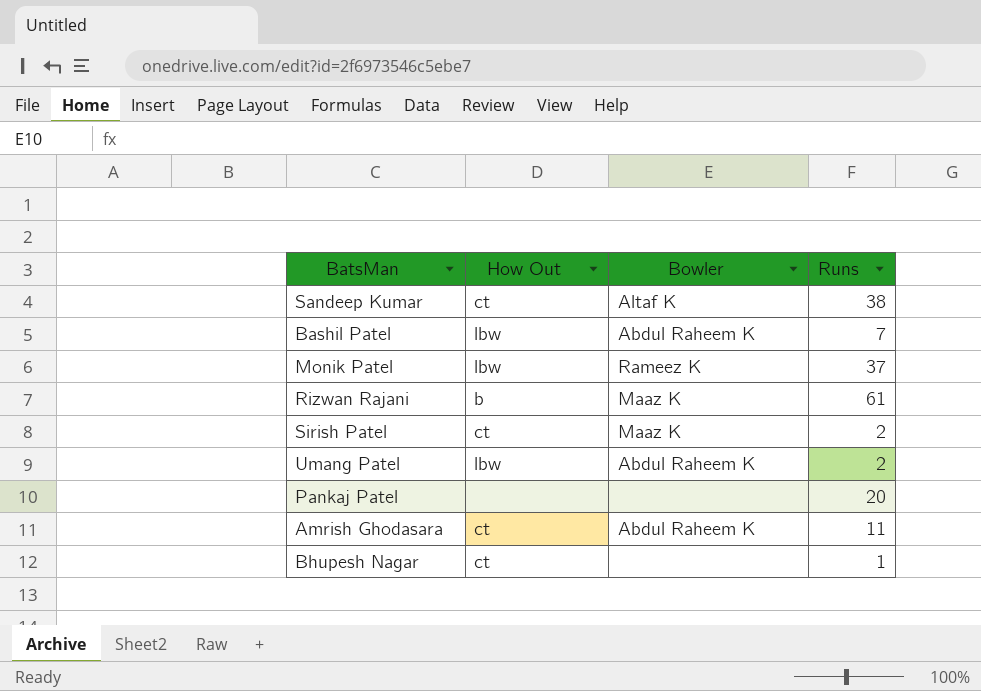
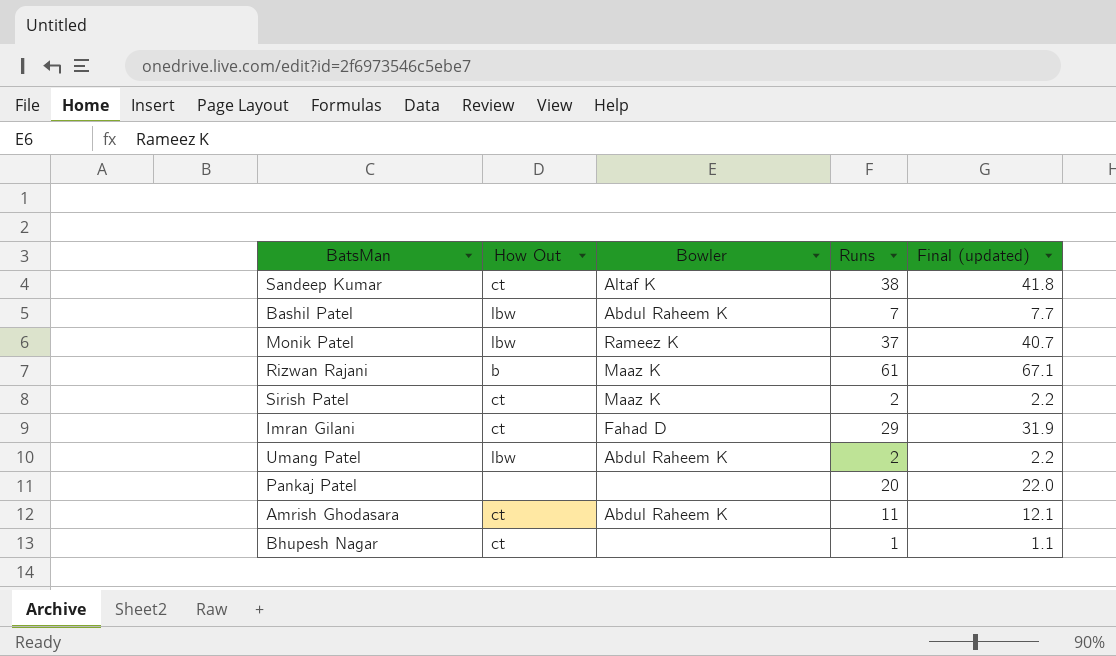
column Final (updated) | formula: none -> [Runs] * 1.1
row Imran Gilani: none -> ct | Fahad D | 29 | 31.9

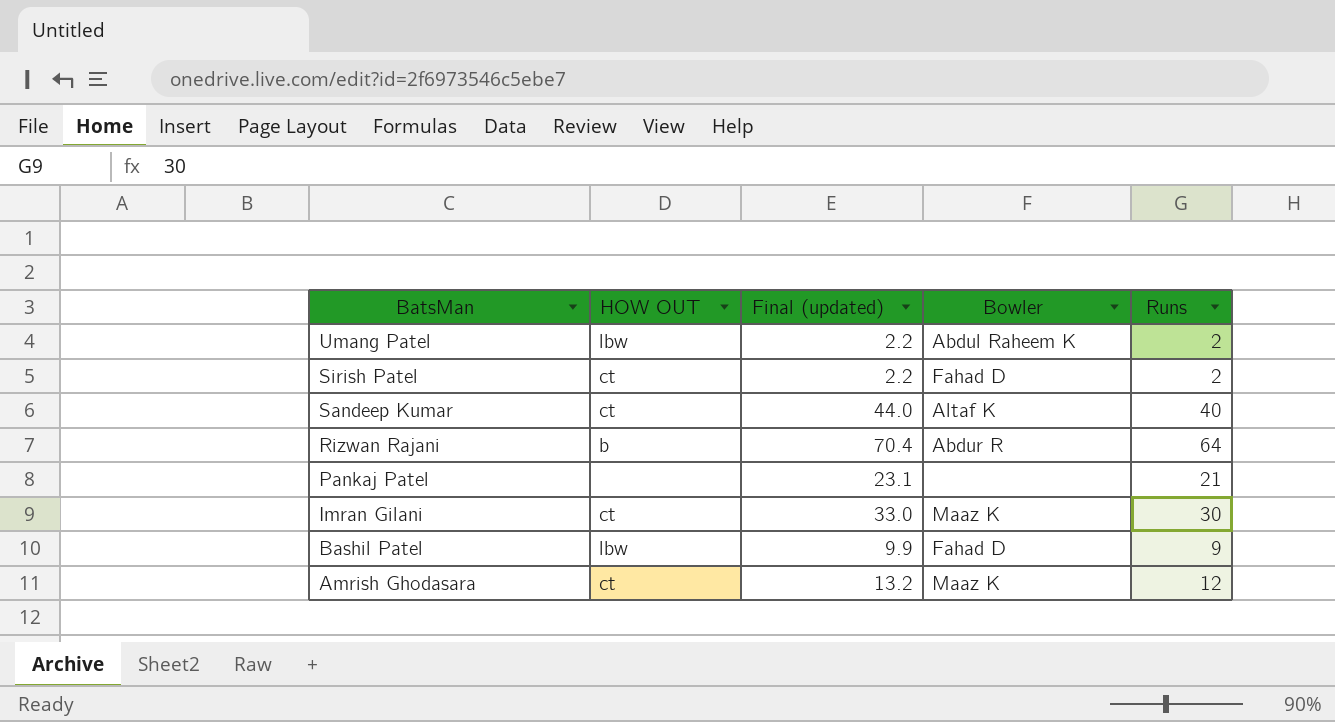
row order: none -> BatsMan descending
column name: How Out -> HOW OUT
column Final (updated) | position: 5 -> 3
row Monik Patel: lbw | Rameez K | 37 | 40.7 -> none
row Bhupesh Nagar: ct | none | 1 | 1.1 -> none
Sirish Patel | Bowler: Maaz K -> Fahad D
Sandeep Kumar | Final (updated): 41.8 -> 44.0
Sandeep Kumar | Runs: 38 -> 40
Rizwan Rajani | Final (updated): 67.1 -> 70.4
Rizwan Rajani | Bowler: Maaz K -> Abdur R
Rizwan Rajani | Runs: 61 -> 64
Pankaj Patel | Final (updated): 22.0 -> 23.1
Pankaj Patel | Runs: 20 -> 21
Imran Gilani | Final (updated): 31.9 -> 33.0
Imran Gilani | Bowler: Fahad D -> Maaz K
Imran Gilani | Runs: 29 -> 30
Bashil Patel | Final (updated): 7.7 -> 9.9
Bashil Patel | Bowler: Abdul Raheem K -> Fahad D
Bashil Patel | Runs: 7 -> 9
Amrish Ghodasara | Final (updated): 12.1 -> 13.2
Amrish Ghodasara | Bowler: Abdul Raheem K -> Maaz K
Amrish Ghodasara | Runs: 11 -> 12

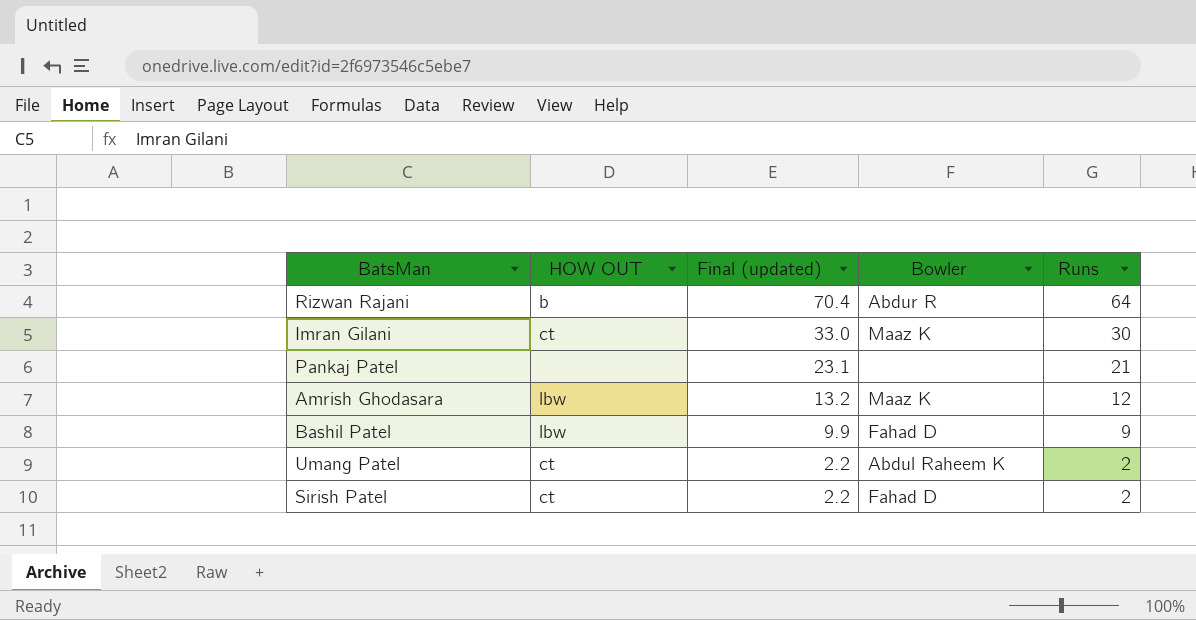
row order: BatsMan descending -> Final (updated) descending
row Sandeep Kumar: ct | 44.0 | Altaf K | 40 -> none
Amrish Ghodasara | HOW OUT: ct -> lbw
Umang Patel | HOW OUT: lbw -> ct

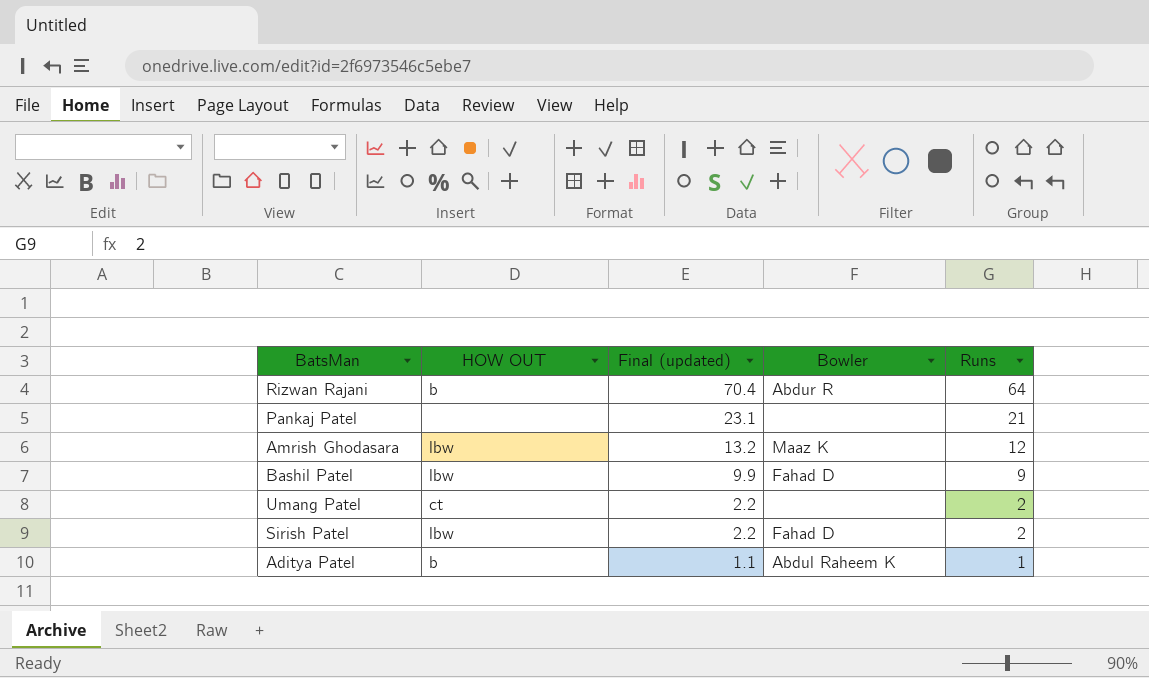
row Imran Gilani: ct | 33.0 | Maaz K | 30 -> none
Umang Patel | Bowler: Abdul Raheem K -> none
Sirish Patel | HOW OUT: ct -> lbw
row Aditya Patel: none -> b | 1.1 | Abdul Raheem K | 1

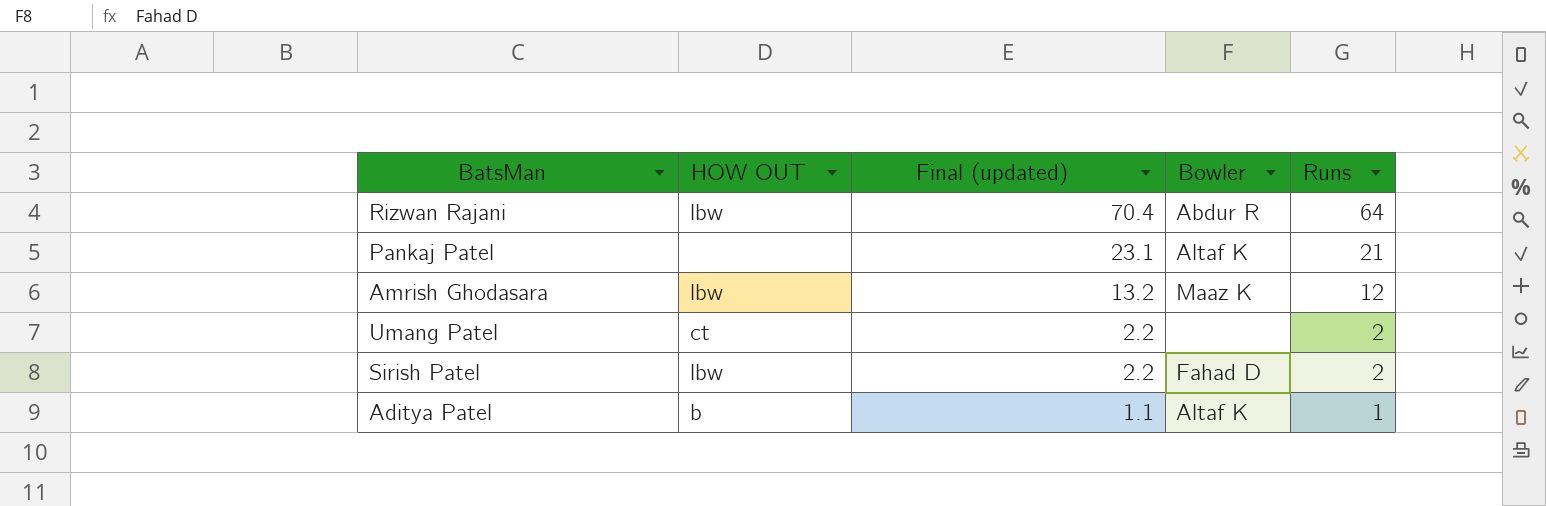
row Bashil Patel: lbw | 9.9 | Fahad D | 9 -> none
Rizwan Rajani | HOW OUT: b -> lbw
Pankaj Patel | Bowler: none -> Altaf K
Aditya Patel | Bowler: Abdul Raheem K -> Altaf K

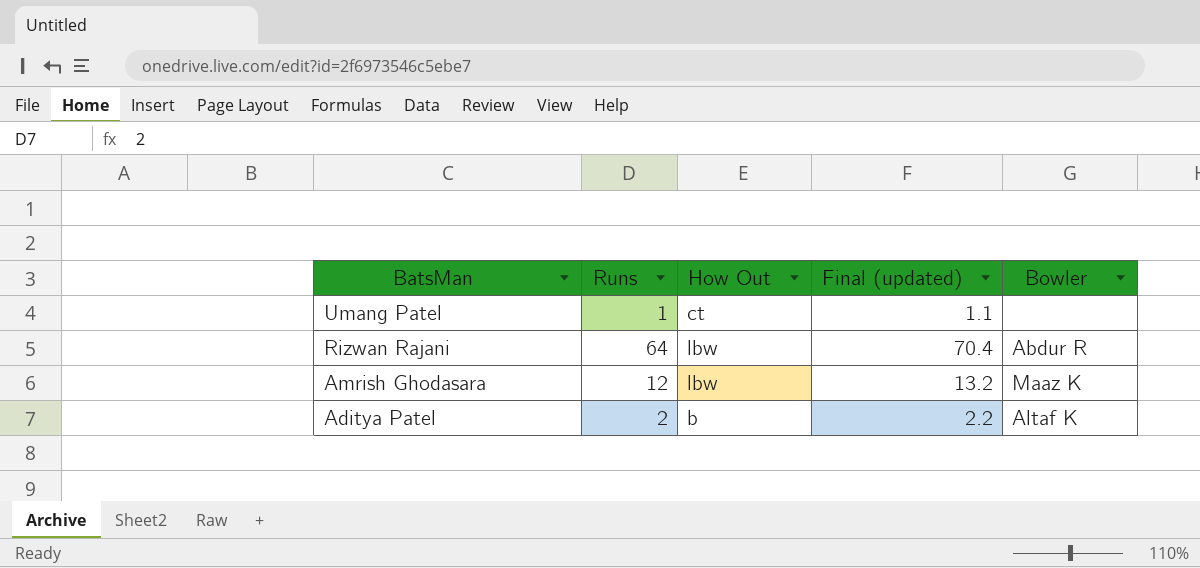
row order: Final (updated) descending -> BatsMan descending
column Runs | position: 5 -> 2
column name: HOW OUT -> How Out
row Pankaj Patel: none | 23.1 | Altaf K | 21 -> none
row Sirish Patel: lbw | 2.2 | Fahad D | 2 -> none
Umang Patel | Runs: 2 -> 1
Umang Patel | Final (updated): 2.2 -> 1.1
Aditya Patel | Runs: 1 -> 2
Aditya Patel | Final (updated): 1.1 -> 2.2

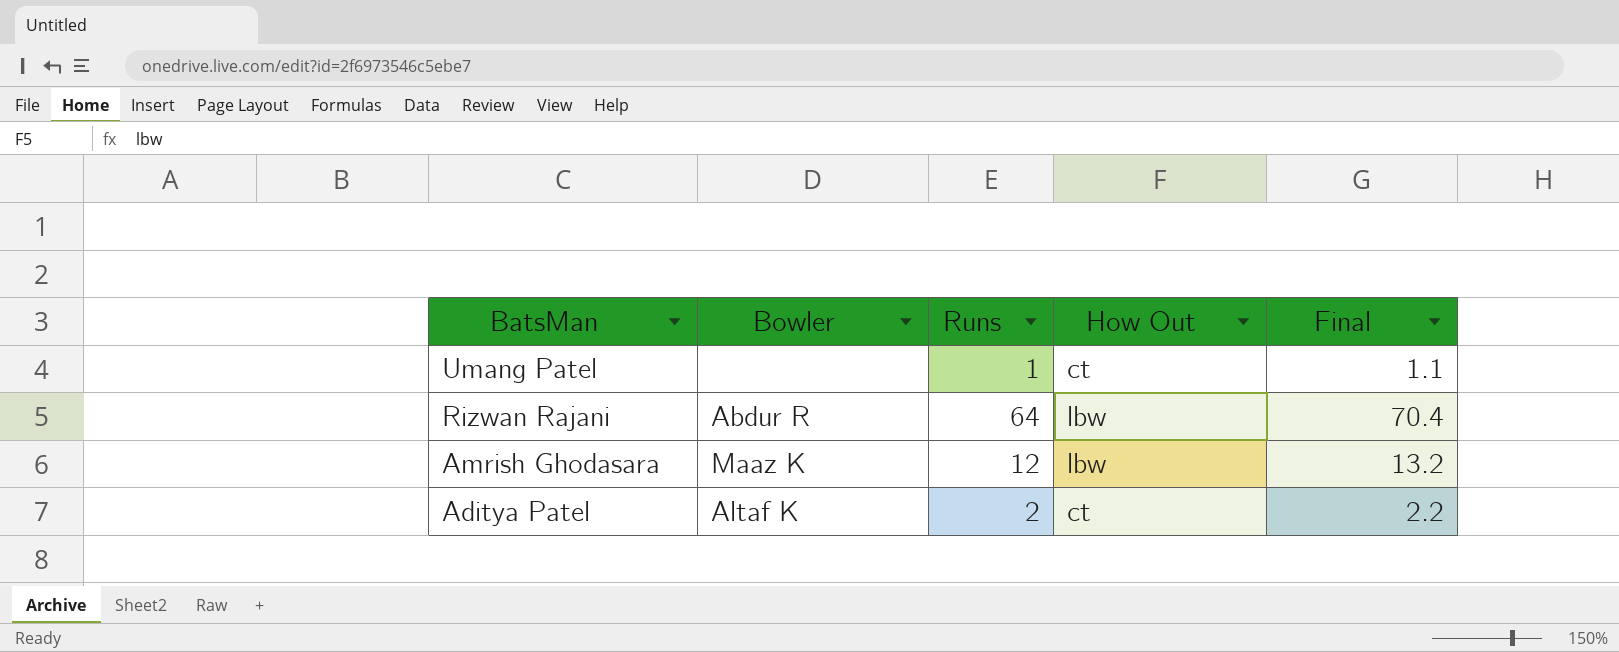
column Bowler | position: 5 -> 2
column name: Final (updated) -> Final
Aditya Patel | How Out: b -> ct

